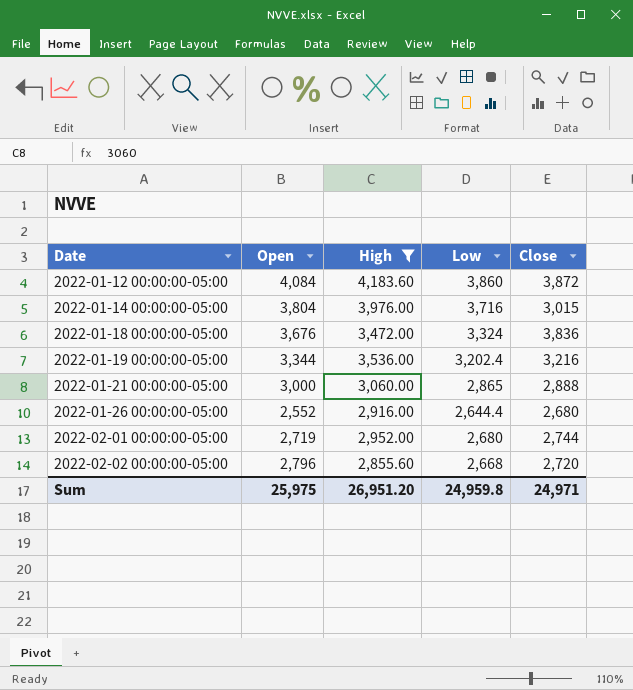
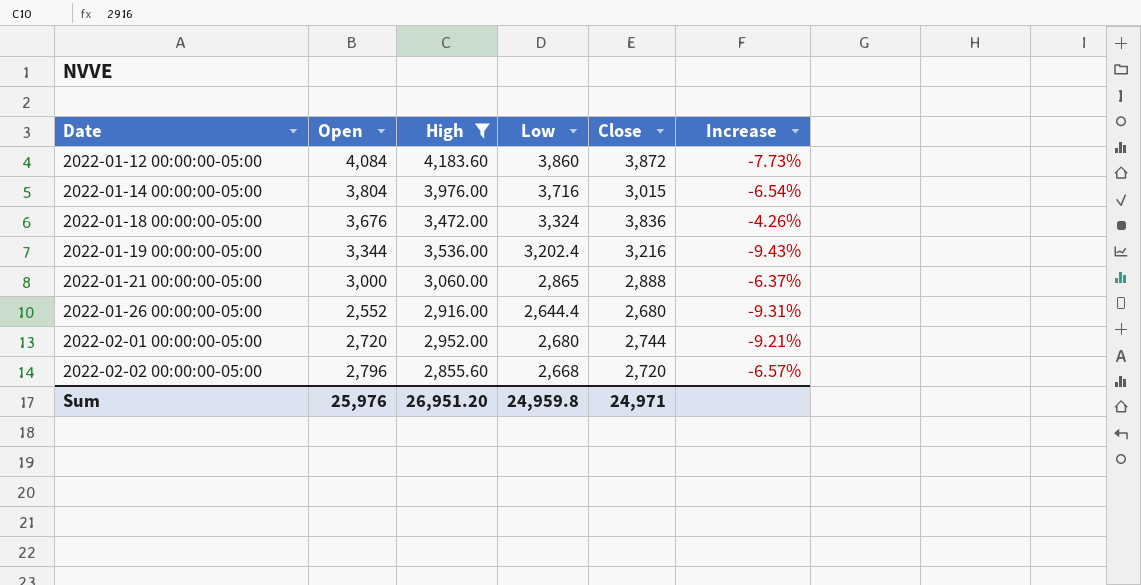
column Increase | formula: none -> ([Low] - [High]) / [High]
2022-02-01 00:00:00-05:00 | Open: 2,719 -> 2,720
Sum | Open: 25,975 -> 25,976

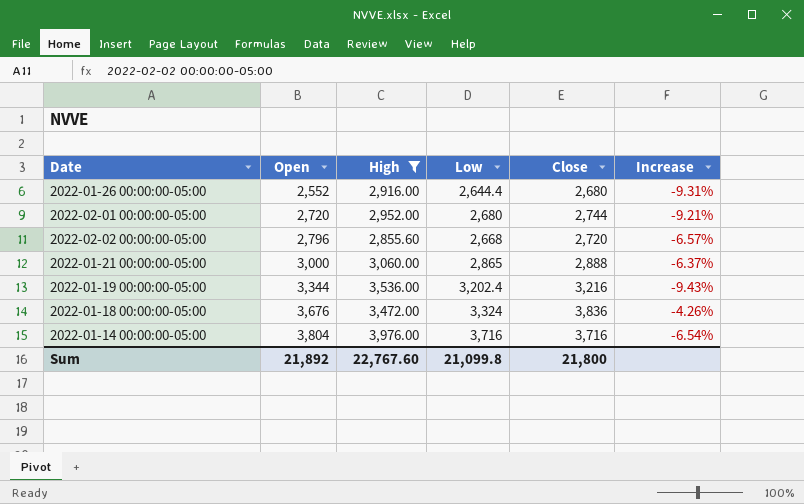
row order: Date ascending -> Open ascending
row 2022-01-12 00:00:00-05:00: 4,084 | 4,183.60 | 3,860 | 3,872 | -7.73% -> none
2022-01-14 00:00:00-05:00 | Close: 3,015 -> 3,716
Sum | Open: 25,976 -> 21,892
Sum | High: 26,951.20 -> 22,767.60
Sum | Low: 24,959.8 -> 21,099.8
Sum | Close: 24,971 -> 21,800

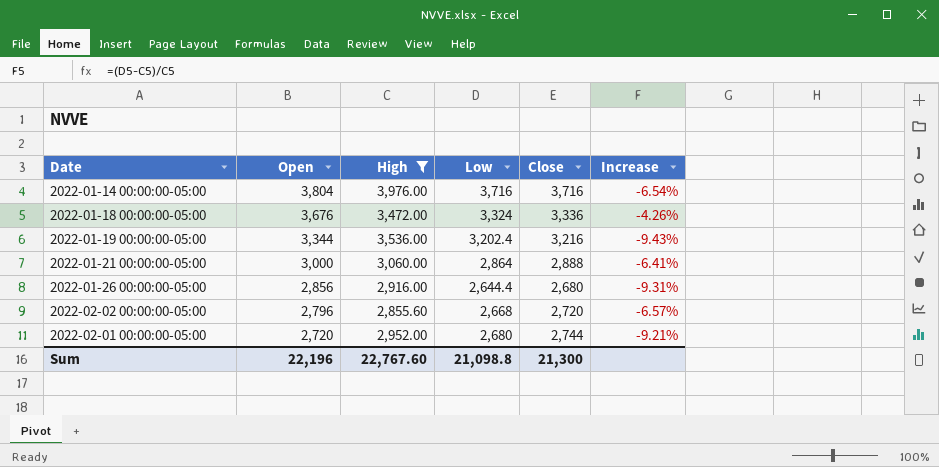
row order: Open ascending -> Open descending
2022-01-18 00:00:00-05:00 | Close: 3,836 -> 3,336
2022-01-21 00:00:00-05:00 | Low: 2,865 -> 2,864
2022-01-21 00:00:00-05:00 | Increase: -6.37% -> -6.41%
2022-01-26 00:00:00-05:00 | Open: 2,552 -> 2,856
Sum | Open: 21,892 -> 22,196
Sum | Low: 21,099.8 -> 21,098.8
Sum | Close: 21,800 -> 21,300

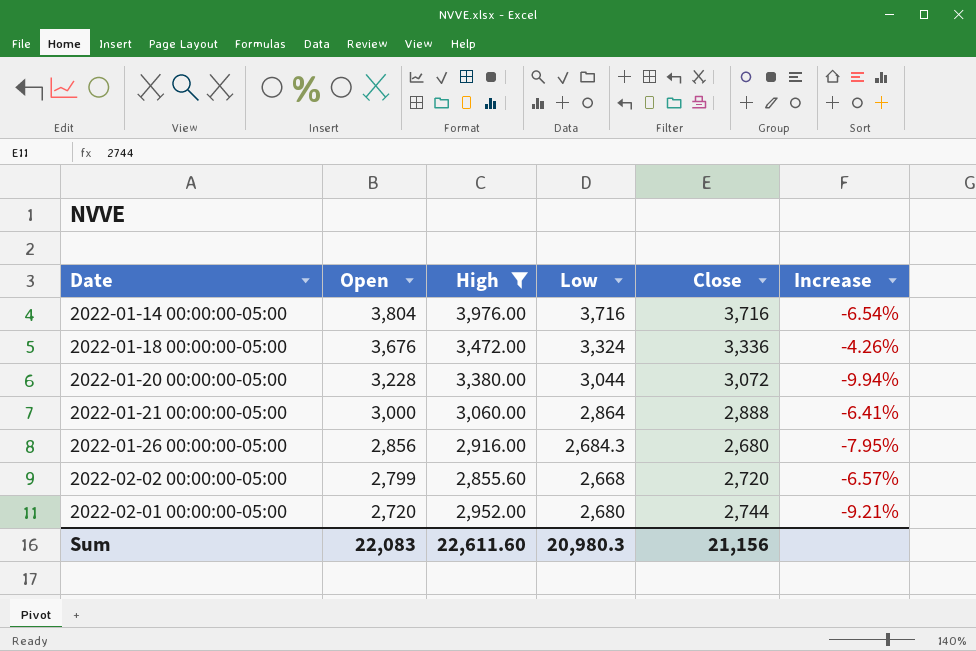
row 2022-01-19 00:00:00-05:00: 3,344 | 3,536.00 | 3,202.4 | 3,216 | -9.43% -> none
row 2022-01-20 00:00:00-05:00: none -> 3,228 | 3,380.00 | 3,044 | 3,072 | -9.94%
2022-01-26 00:00:00-05:00 | Low: 2,644.4 -> 2,684.3
2022-01-26 00:00:00-05:00 | Increase: -9.31% -> -7.95%
2022-02-02 00:00:00-05:00 | Open: 2,796 -> 2,799
Sum | Open: 22,196 -> 22,083
Sum | High: 22,767.60 -> 22,611.60
Sum | Low: 21,098.8 -> 20,980.3
Sum | Close: 21,300 -> 21,156

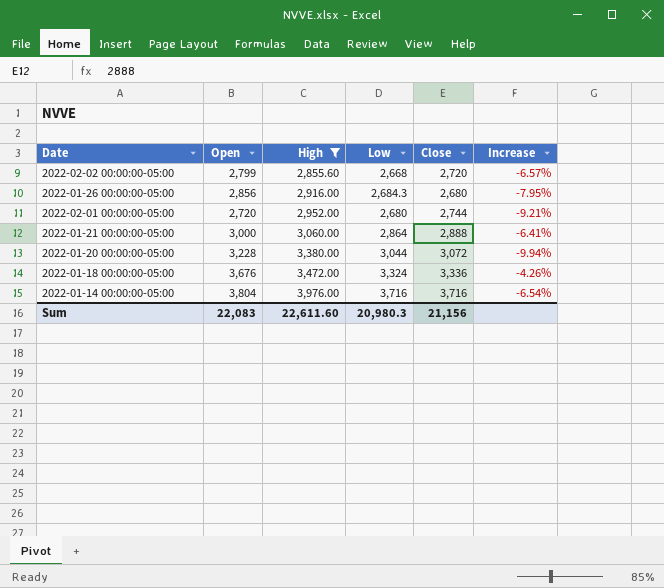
row order: Open descending -> High ascending

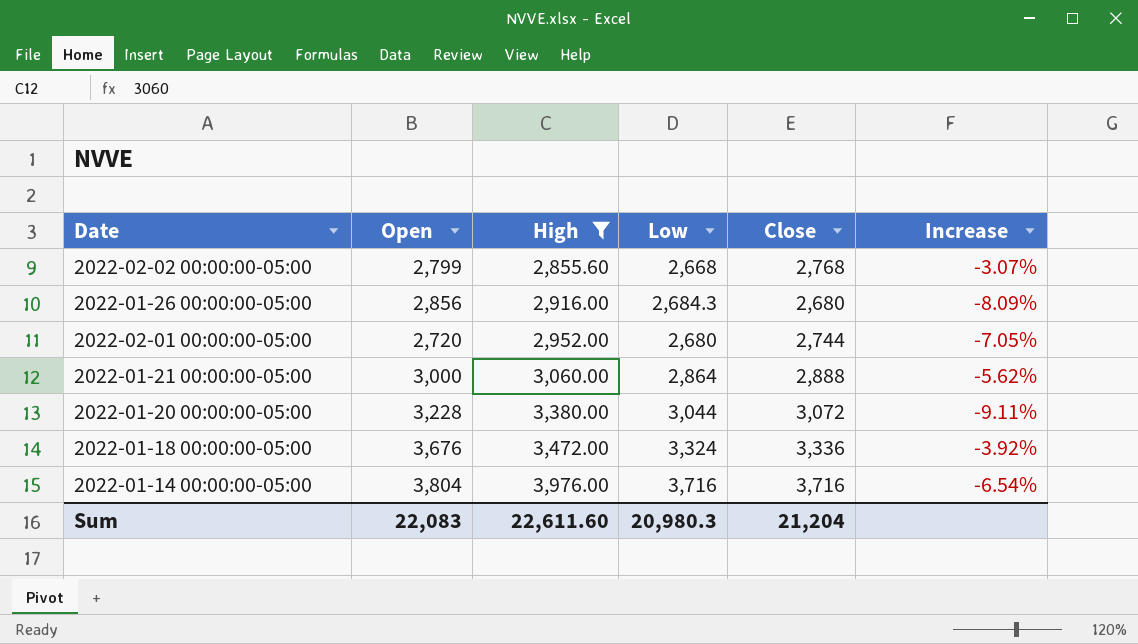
column Increase | formula: ([Low] - [High]) / [High] -> ([Close] - [High]) / [High]
2022-02-02 00:00:00-05:00 | Close: 2,720 -> 2,768
Sum | Close: 21,156 -> 21,204

